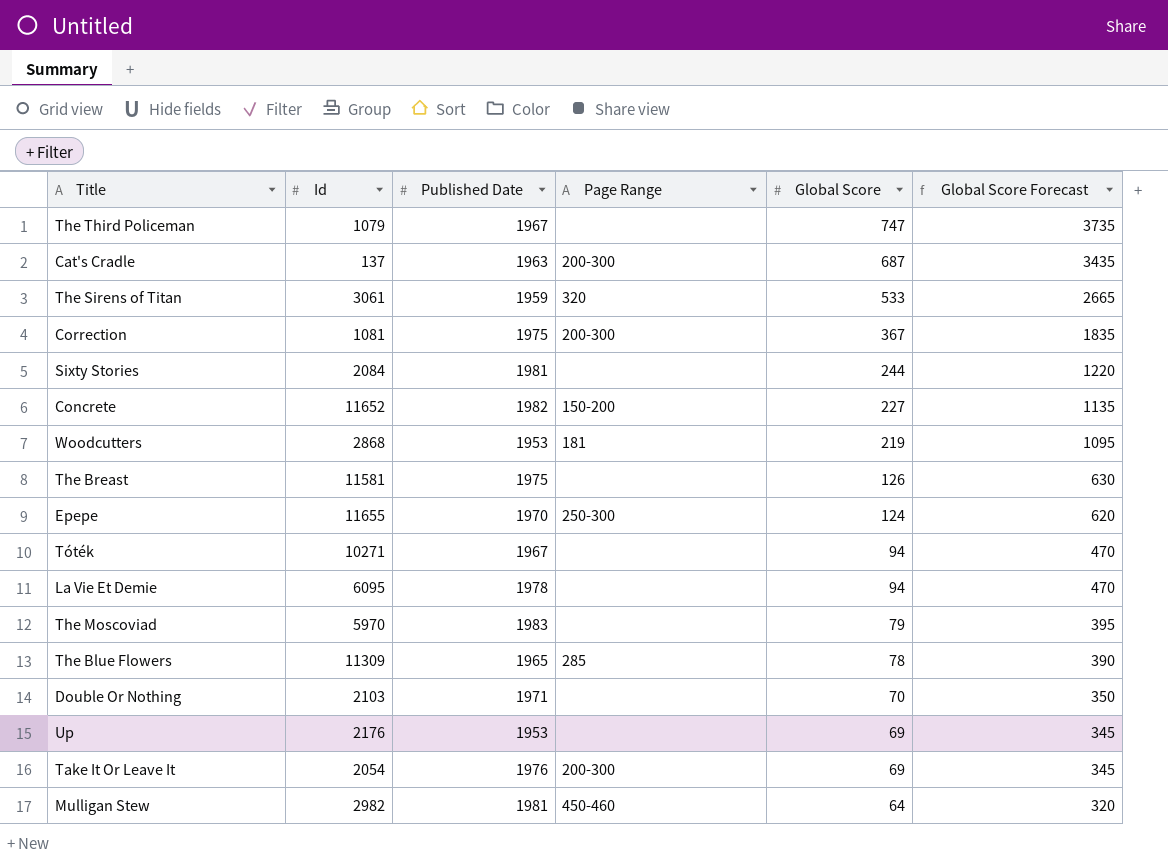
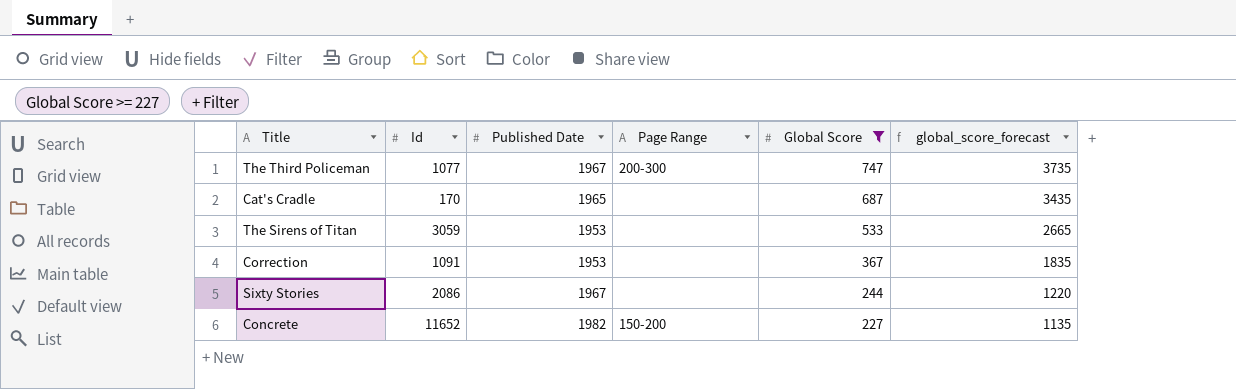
filter: none -> Global Score >= 227
column name: Global Score Forecast -> global_score_forecast
The Third Policeman | Id: 1079 -> 1077
The Third Policeman | Page Range: none -> 200-300
Cat's Cradle | Id: 137 -> 170
Cat's Cradle | Published Date: 1963 -> 1965
Cat's Cradle | Page Range: 200-300 -> none
The Sirens of Titan | Id: 3061 -> 3059
The Sirens of Titan | Published Date: 1959 -> 1953
The Sirens of Titan | Page Range: 320 -> none
Correction | Id: 1081 -> 1091
Correction | Published Date: 1975 -> 1953
Correction | Page Range: 200-300 -> none
Sixty Stories | Id: 2084 -> 2086
Sixty Stories | Published Date: 1981 -> 1967

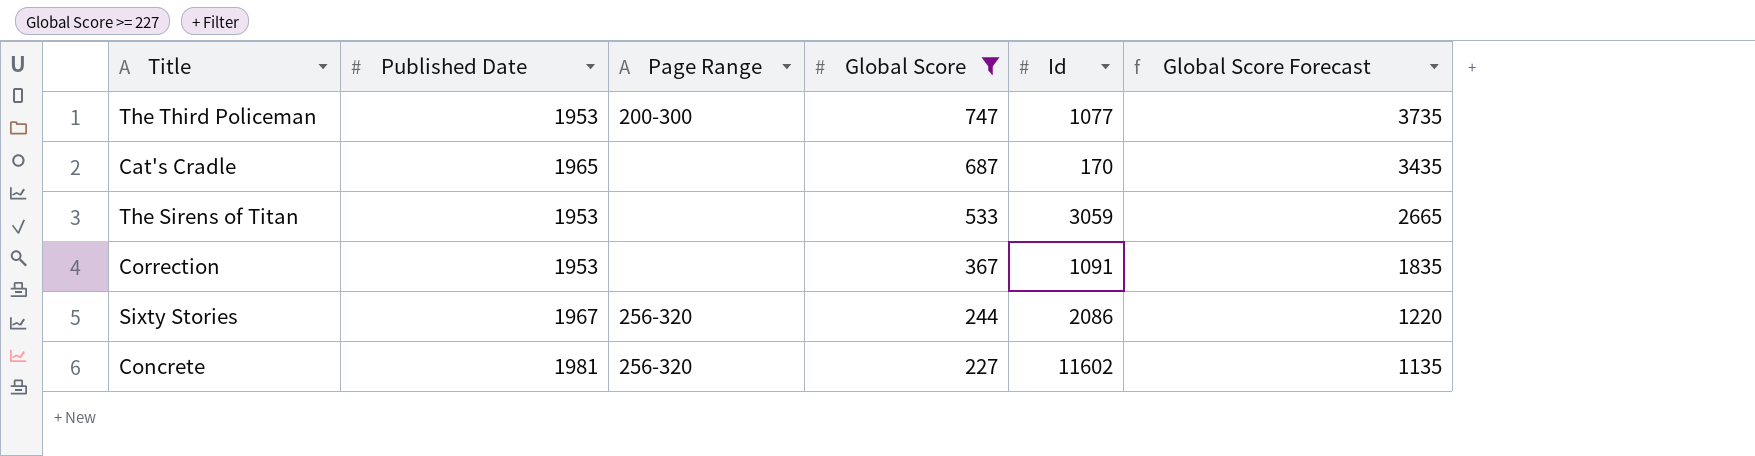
column Id | position: 2 -> 5
column name: global_score_forecast -> Global Score Forecast
The Third Policeman | Published Date: 1967 -> 1953
Sixty Stories | Page Range: none -> 256-320
Concrete | Published Date: 1982 -> 1981
Concrete | Page Range: 150-200 -> 256-320
Concrete | Id: 11652 -> 11602

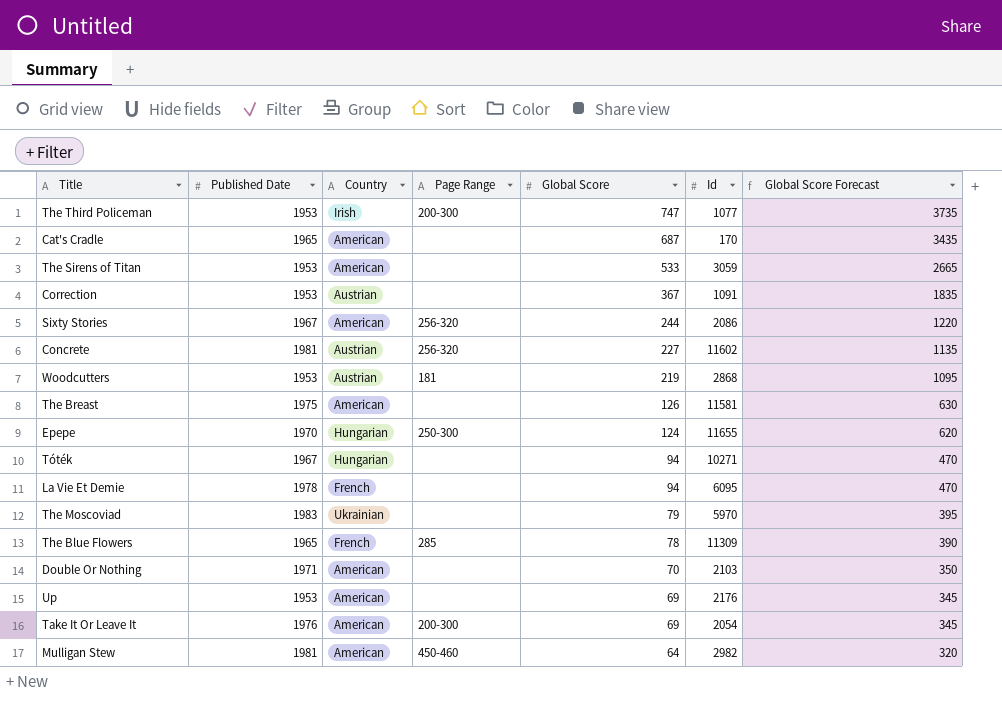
filter: Global Score >= 227 -> none
column Country | position: none -> 3

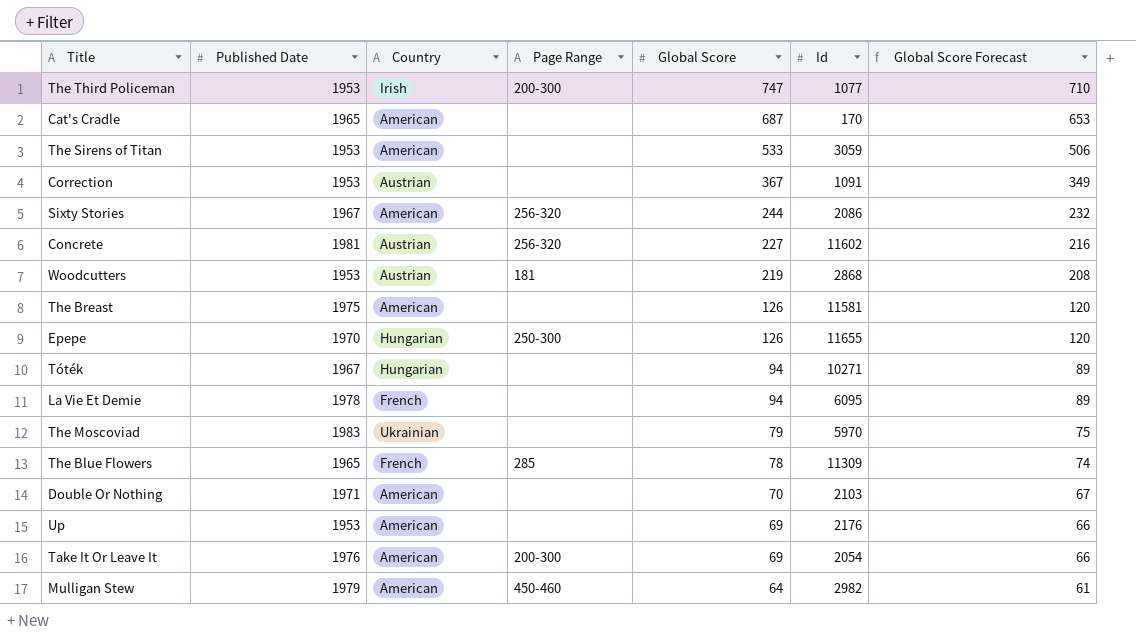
column Global Score Forecast | formula: [Global Score] * 5 -> [Global Score] * 0.95
Epepe | Global Score: 124 -> 126
Mulligan Stew | Published Date: 1981 -> 1979

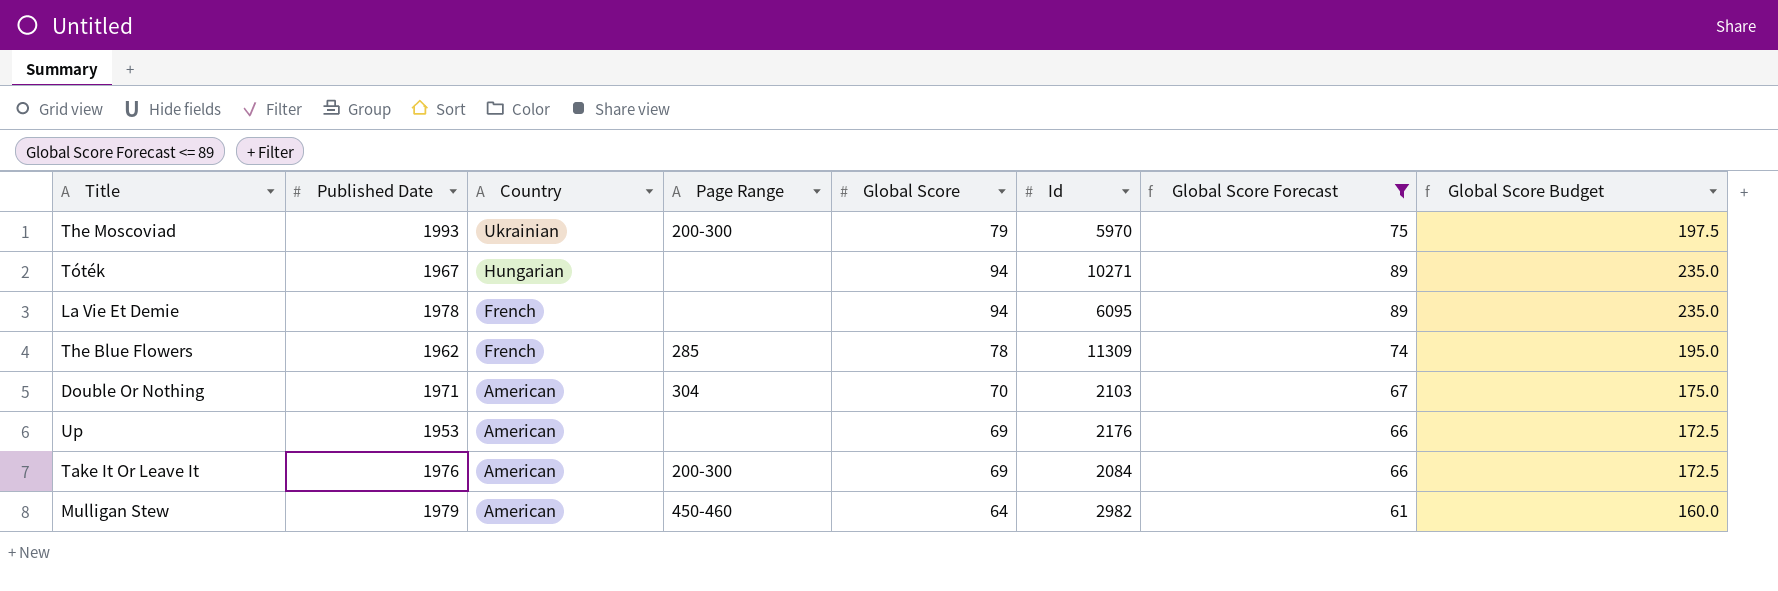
filter: none -> Global Score Forecast <= 89
row order: Global Score descending -> Country descending
column Global Score Budget | formula: none -> [Global Score] * 2.5
The Moscoviad | Published Date: 1983 -> 1993
The Moscoviad | Page Range: none -> 200-300
The Blue Flowers | Published Date: 1965 -> 1962
Double Or Nothing | Page Range: none -> 304
Take It Or Leave It | Id: 2054 -> 2084

